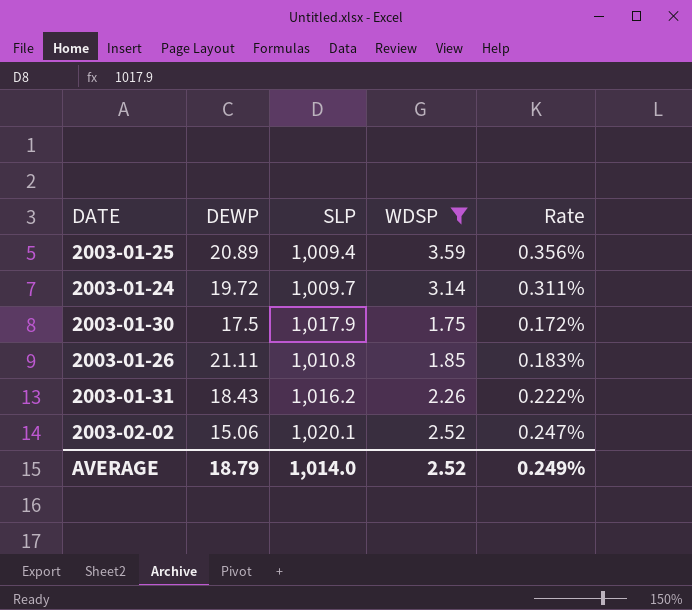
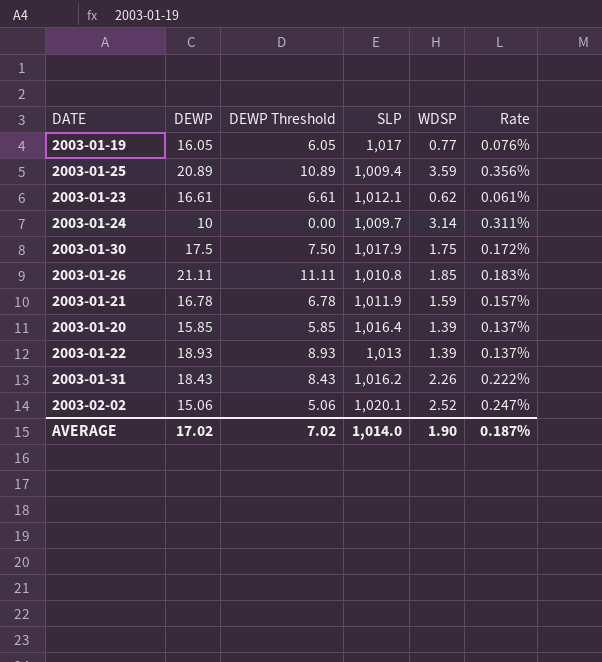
filter: WDSP >= 1.75 -> none
column DEWP Threshold | formula: none -> [DEWP] - 10
2003-01-24 | DEWP: 19.72 -> 10
AVERAGE | DEWP: 18.79 -> 17.02
AVERAGE | WDSP: 2.52 -> 1.90
AVERAGE | Rate: 0.249% -> 0.187%

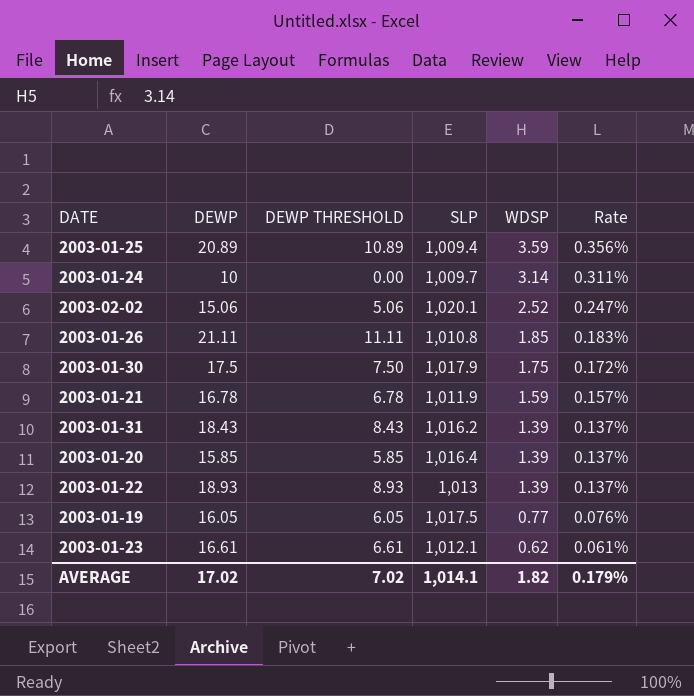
row order: none -> WDSP descending
column name: DEWP Threshold -> DEWP THRESHOLD
2003-01-31 | WDSP: 2.26 -> 1.39
2003-01-31 | Rate: 0.222% -> 0.137%
2003-01-19 | SLP: 1,017 -> 1,017.5
AVERAGE | SLP: 1,014.0 -> 1,014.1
AVERAGE | WDSP: 1.90 -> 1.82
AVERAGE | Rate: 0.187% -> 0.179%

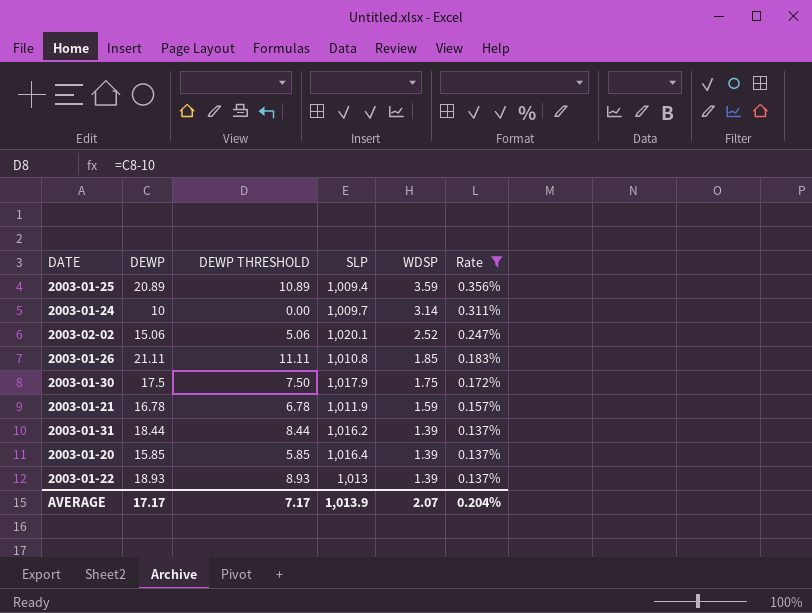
filter: none -> Rate >= 0.137%
2003-01-31 | DEWP: 18.43 -> 18.44
2003-01-31 | DEWP THRESHOLD: 8.43 -> 8.44
AVERAGE | DEWP: 17.02 -> 17.17
AVERAGE | DEWP THRESHOLD: 7.02 -> 7.17
AVERAGE | SLP: 1,014.1 -> 1,013.9
AVERAGE | WDSP: 1.82 -> 2.07
AVERAGE | Rate: 0.179% -> 0.204%

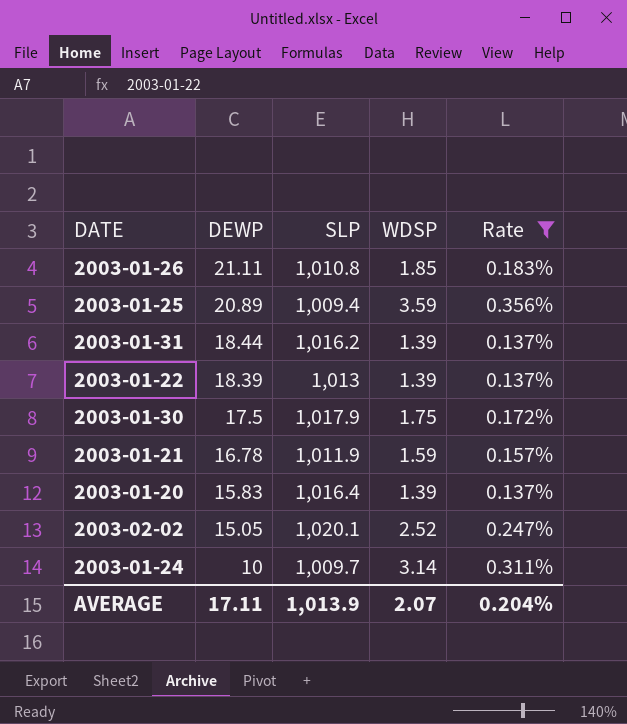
row order: WDSP descending -> DEWP descending
column DEWP THRESHOLD | formula: [DEWP] - 10 -> none
2003-01-22 | DEWP: 18.93 -> 18.39
2003-01-20 | DEWP: 15.85 -> 15.83
2003-02-02 | DEWP: 15.06 -> 15.05
AVERAGE | DEWP: 17.17 -> 17.11

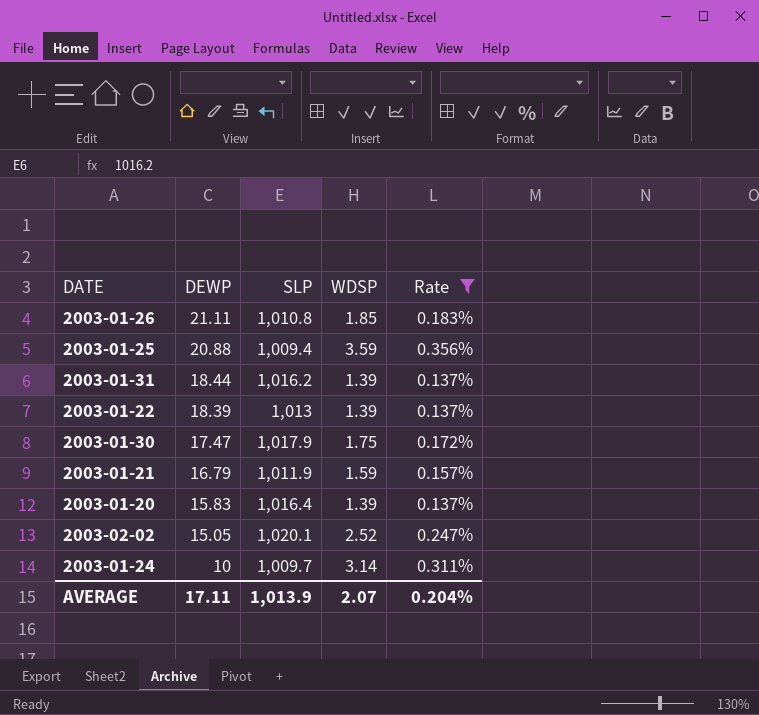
2003-01-25 | DEWP: 20.89 -> 20.88
2003-01-30 | DEWP: 17.5 -> 17.47
2003-01-21 | DEWP: 16.78 -> 16.79

